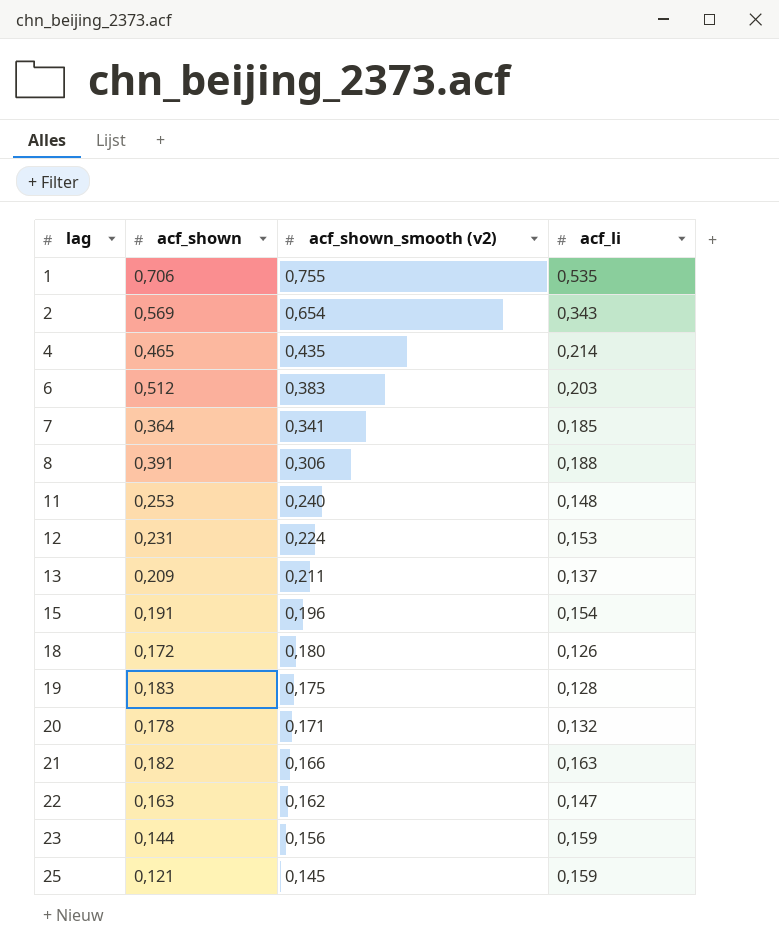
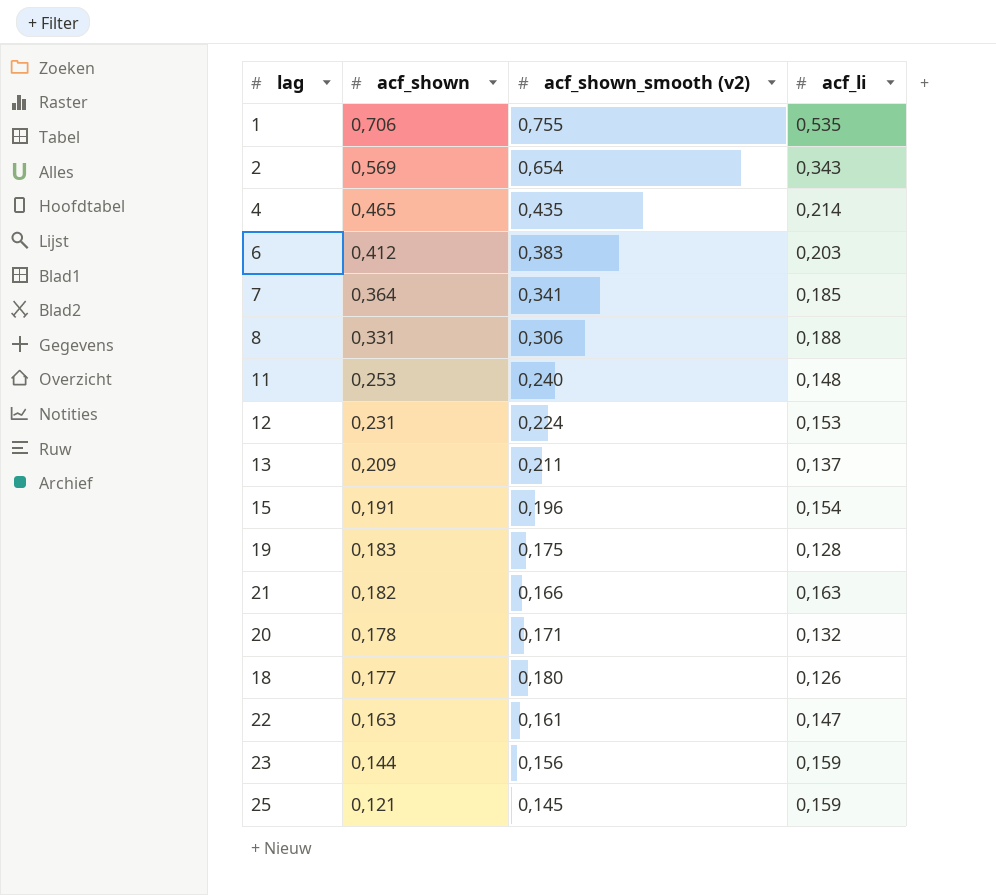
row order: lag ascending -> acf_shown descending
6 | acf_shown: 0,512 -> 0,412
8 | acf_shown: 0,391 -> 0,331
18 | acf_shown: 0,172 -> 0,177
22 | acf_shown_smooth (v2): 0,162 -> 0,161

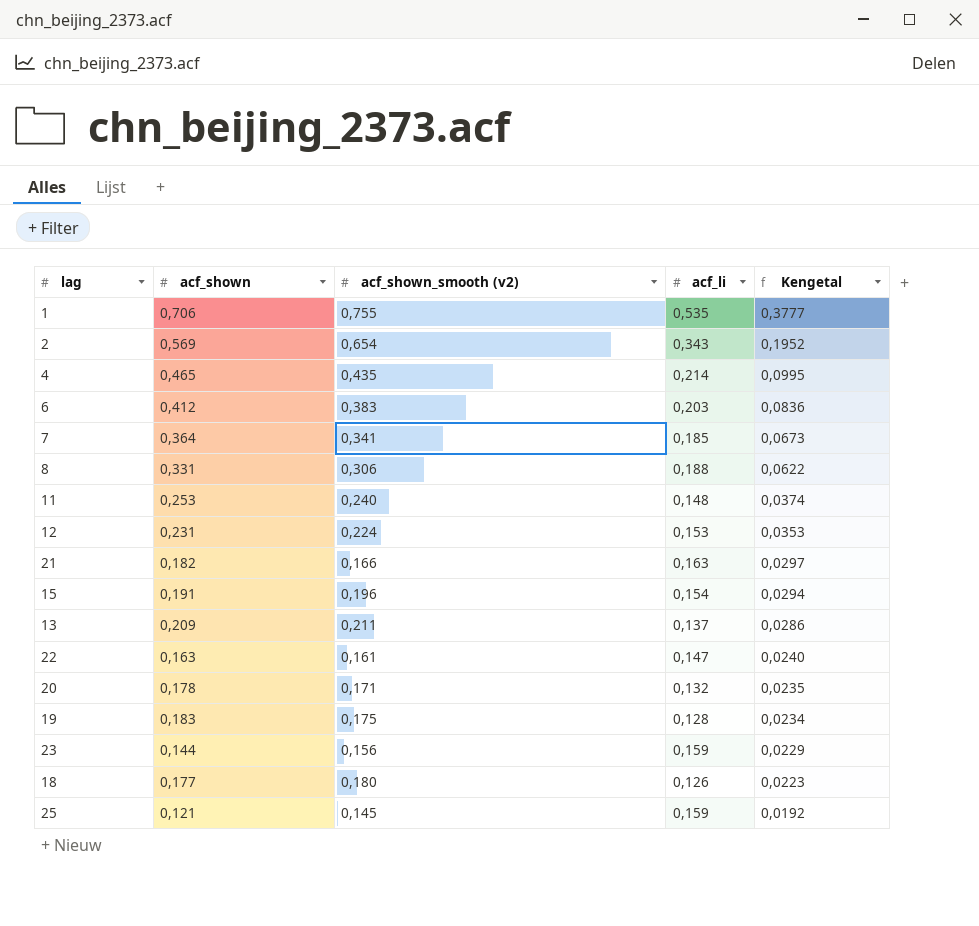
row order: acf_shown descending -> Kengetal descending
column Kengetal | formula: none -> [acf_shown] * [acf_li]

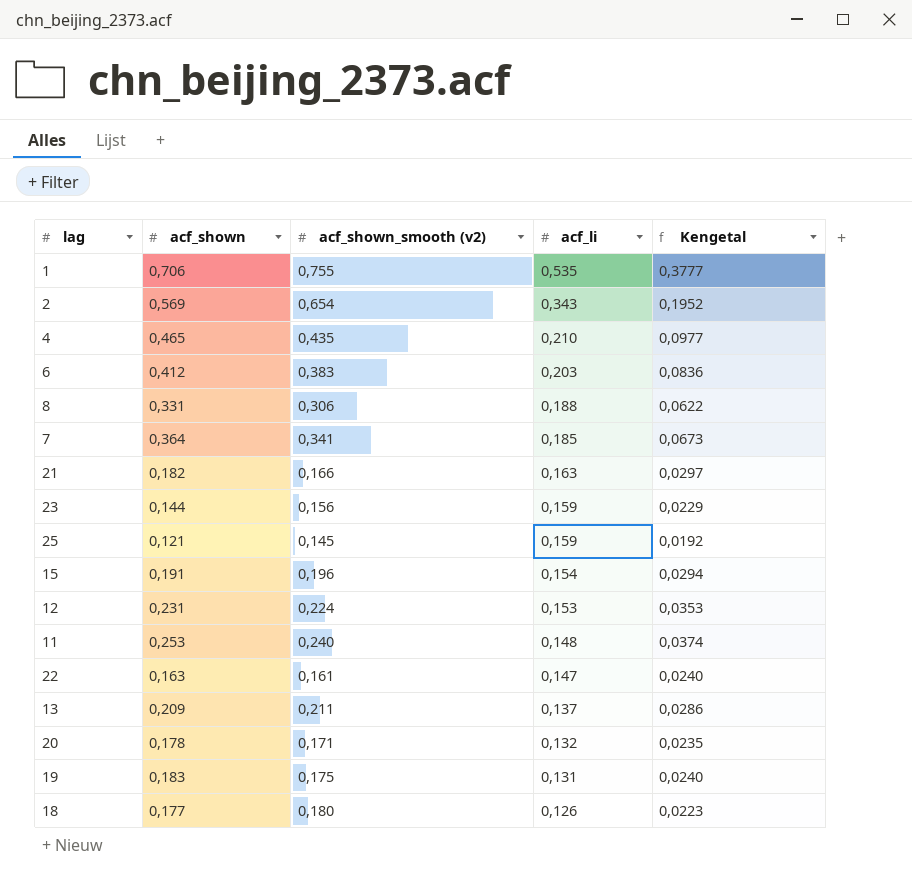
row order: Kengetal descending -> acf_li descending
4 | acf_li: 0,214 -> 0,210
4 | Kengetal: 0,0995 -> 0,0977
19 | acf_li: 0,128 -> 0,131
19 | Kengetal: 0,0234 -> 0,0240

